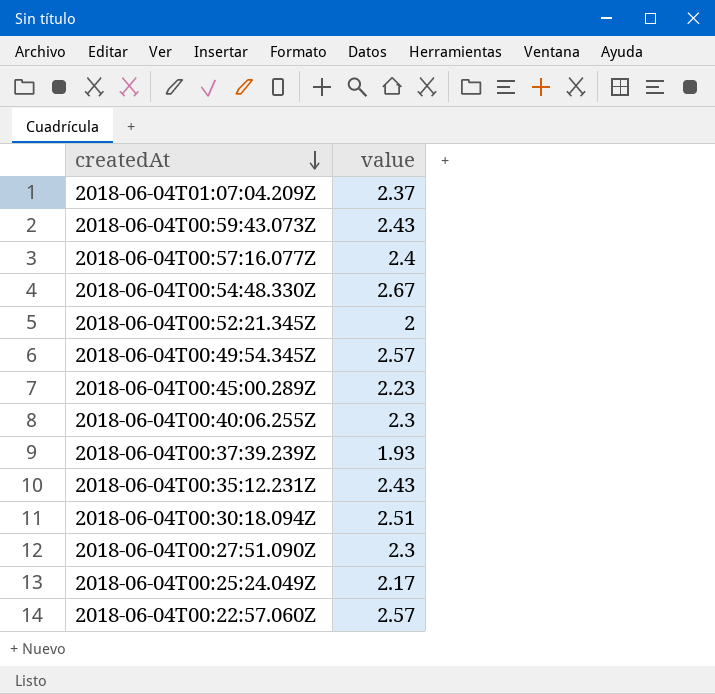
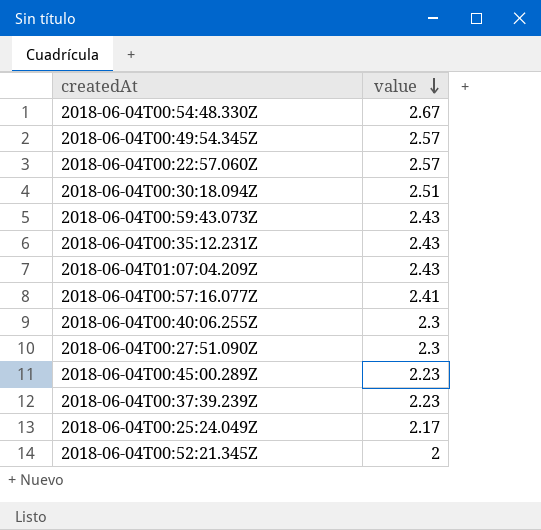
row order: createdAt descending -> value descending
2018-06-04T01:07:04.209Z | value: 2.37 -> 2.43
2018-06-04T00:57:16.077Z | value: 2.4 -> 2.41
2018-06-04T00:37:39.239Z | value: 1.93 -> 2.23

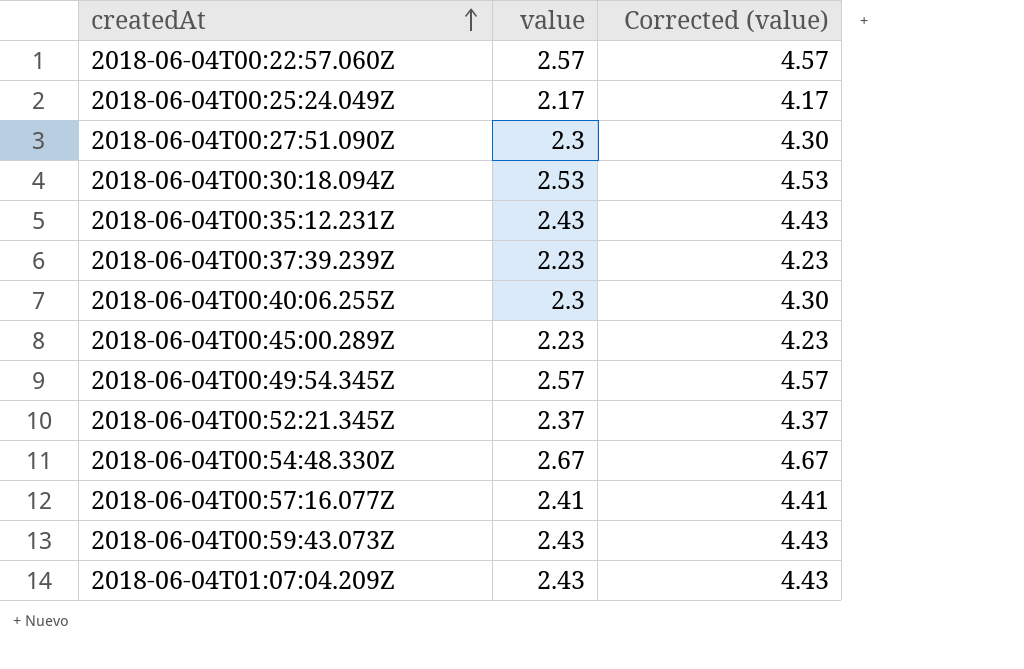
row order: value descending -> createdAt ascending
column Corrected (value) | formula: none -> [value] + 2
2018-06-04T00:30:18.094Z | value: 2.51 -> 2.53
2018-06-04T00:52:21.345Z | value: 2 -> 2.37

